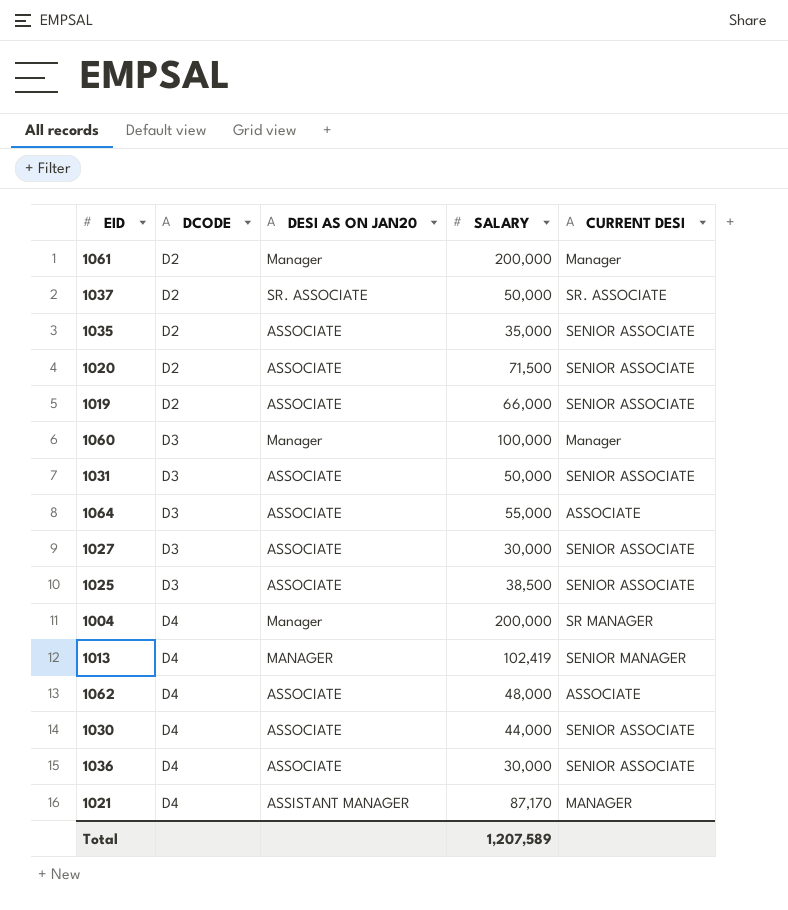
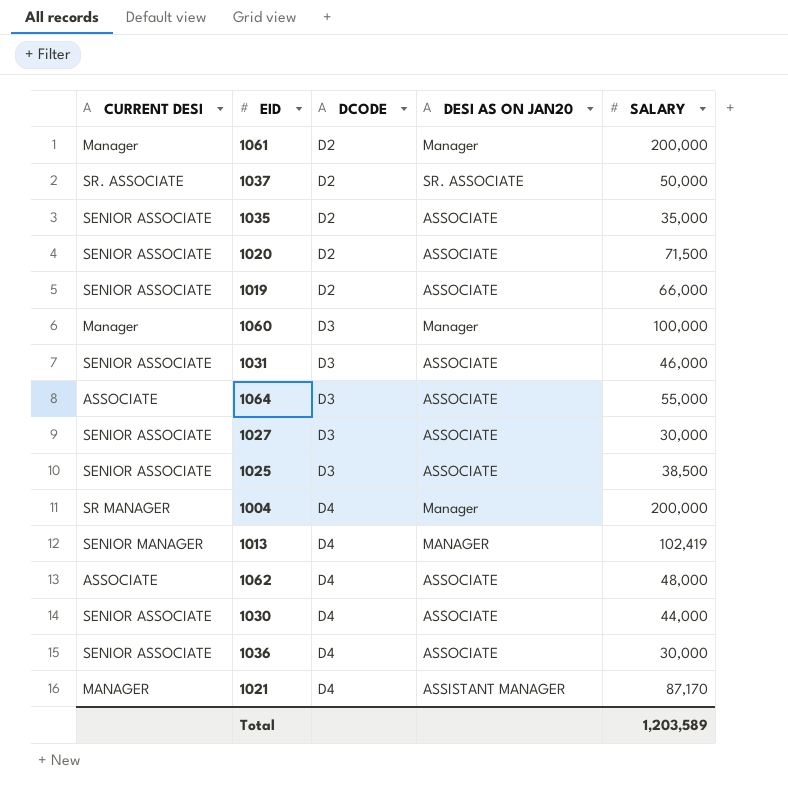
column CURRENT DESI | position: 5 -> 1
1031 | SALARY: 50,000 -> 46,000
Total | SALARY: 1,207,589 -> 1,203,589

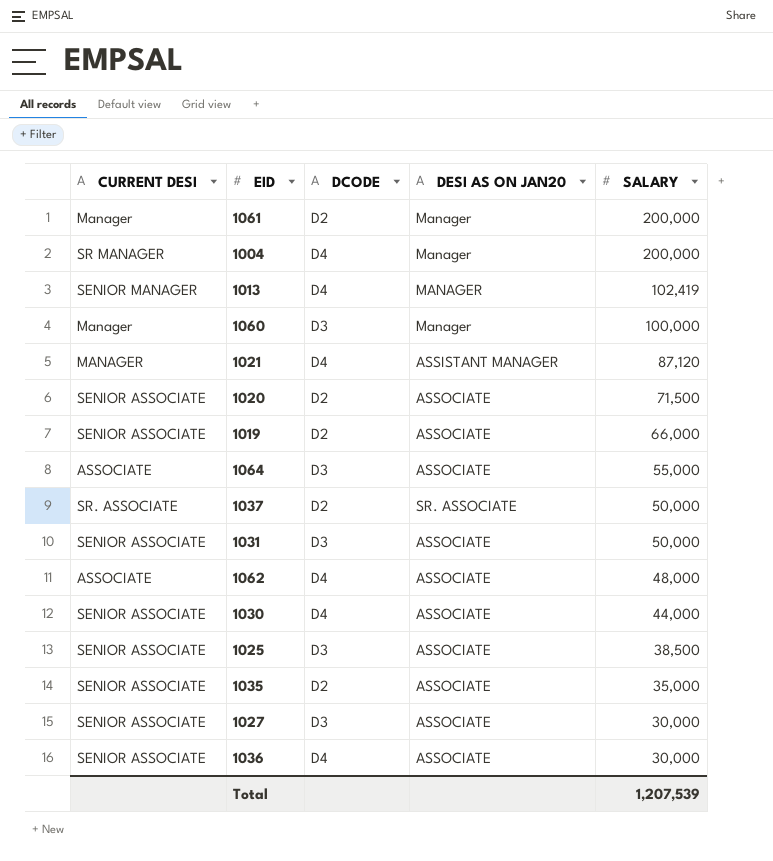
row order: DCODE ascending -> SALARY descending
1021 | SALARY: 87,170 -> 87,120
1031 | SALARY: 46,000 -> 50,000
Total | SALARY: 1,203,589 -> 1,207,539

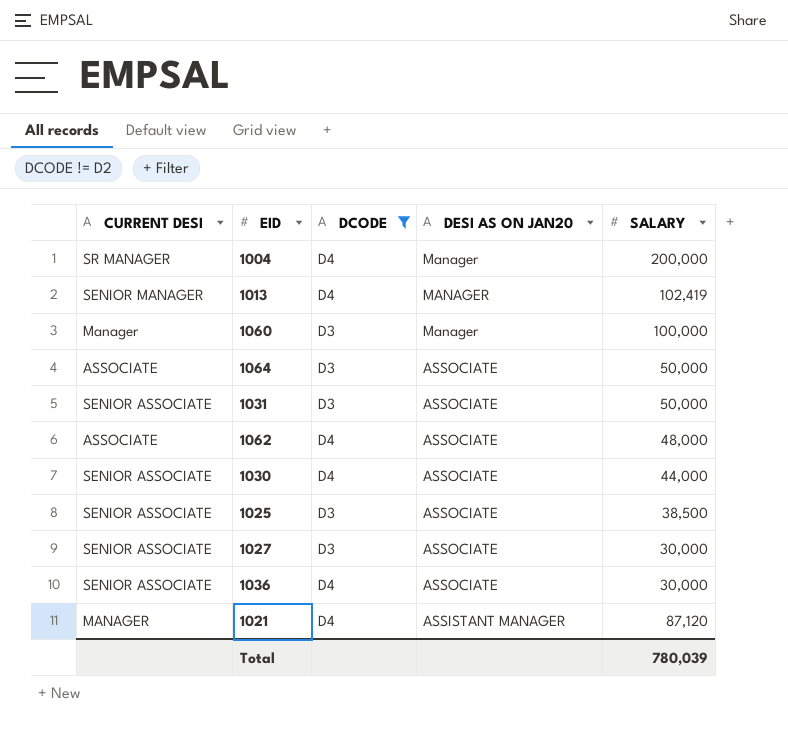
filter: none -> DCODE != D2
row order: SALARY descending -> DESI AS ON JAN20 descending
1064 | SALARY: 55,000 -> 50,000
Total | SALARY: 1,207,539 -> 780,039

